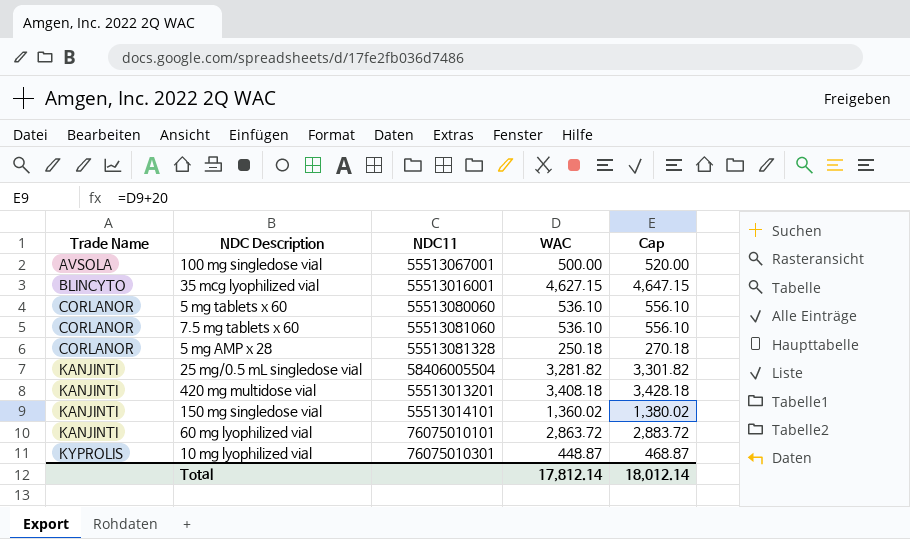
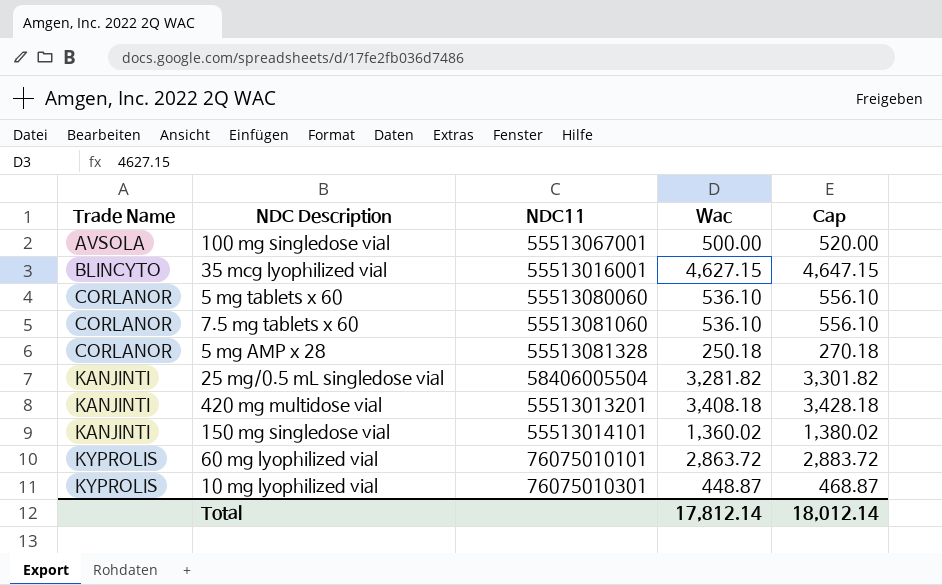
column name: WAC -> Wac
60 mg lyophilized vial | Trade Name: KANJINTI -> KYPROLIS

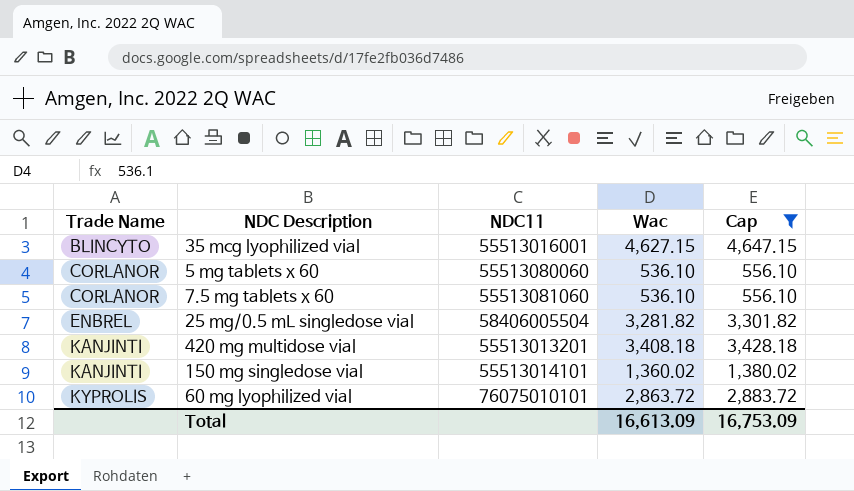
filter: none -> Cap >= 556.10
25 mg/0.5 mL singledose vial | Trade Name: KANJINTI -> ENBREL
Total | Wac: 17,812.14 -> 16,613.09
Total | Cap: 18,012.14 -> 16,753.09

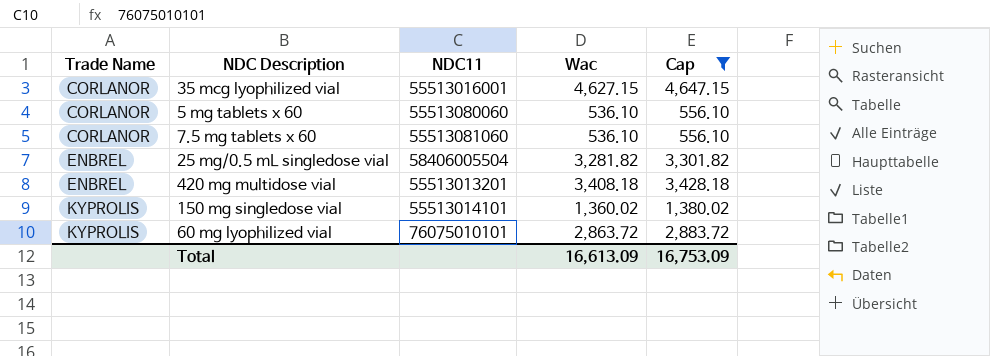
35 mcg lyophilized vial | Trade Name: BLINCYTO -> CORLANOR
420 mg multidose vial | Trade Name: KANJINTI -> ENBREL
150 mg singledose vial | Trade Name: KANJINTI -> KYPROLIS

